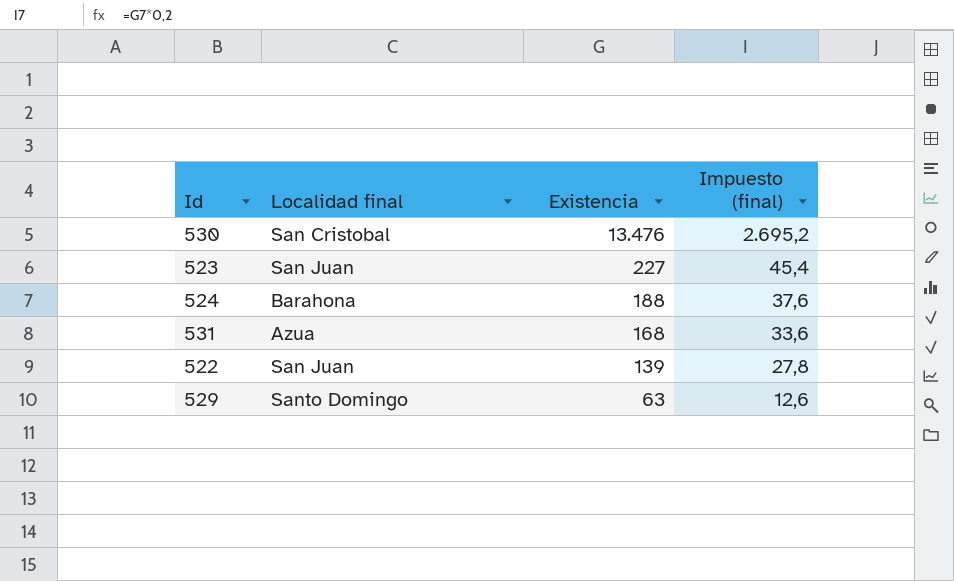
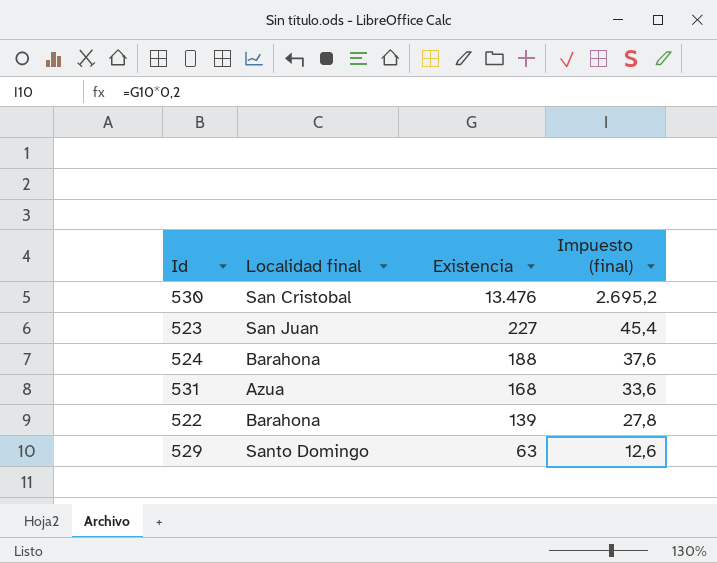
522 | Localidad final: San Juan -> Barahona

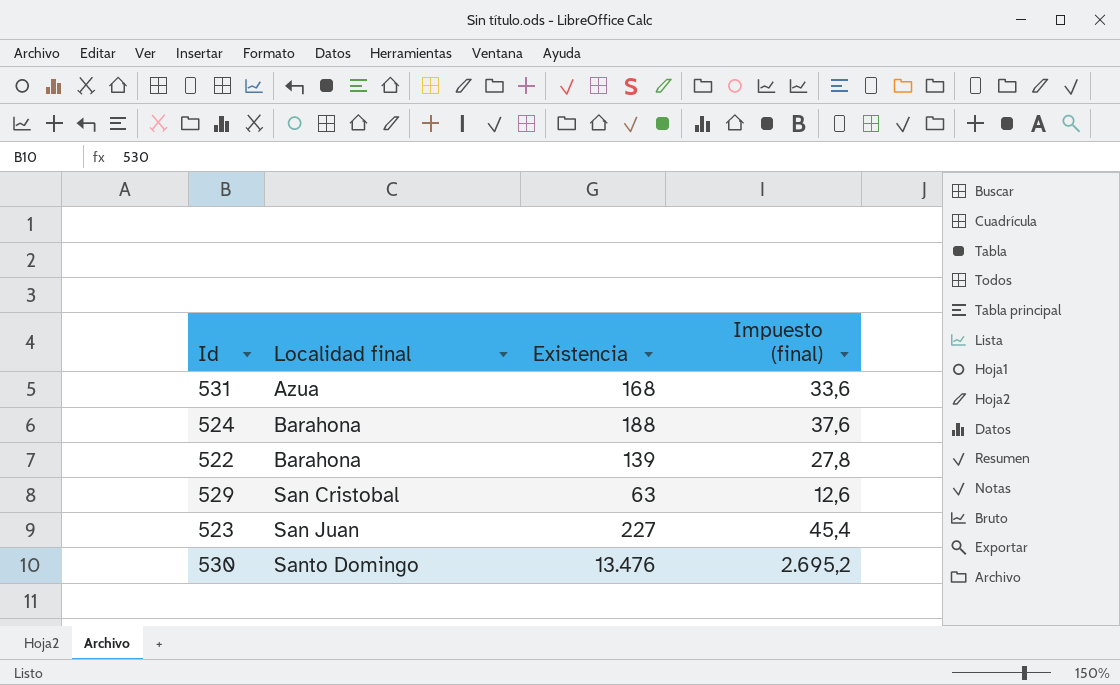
row order: Existencia descending -> Localidad final ascending
529 | Localidad final: Santo Domingo -> San Cristobal
530 | Localidad final: San Cristobal -> Santo Domingo

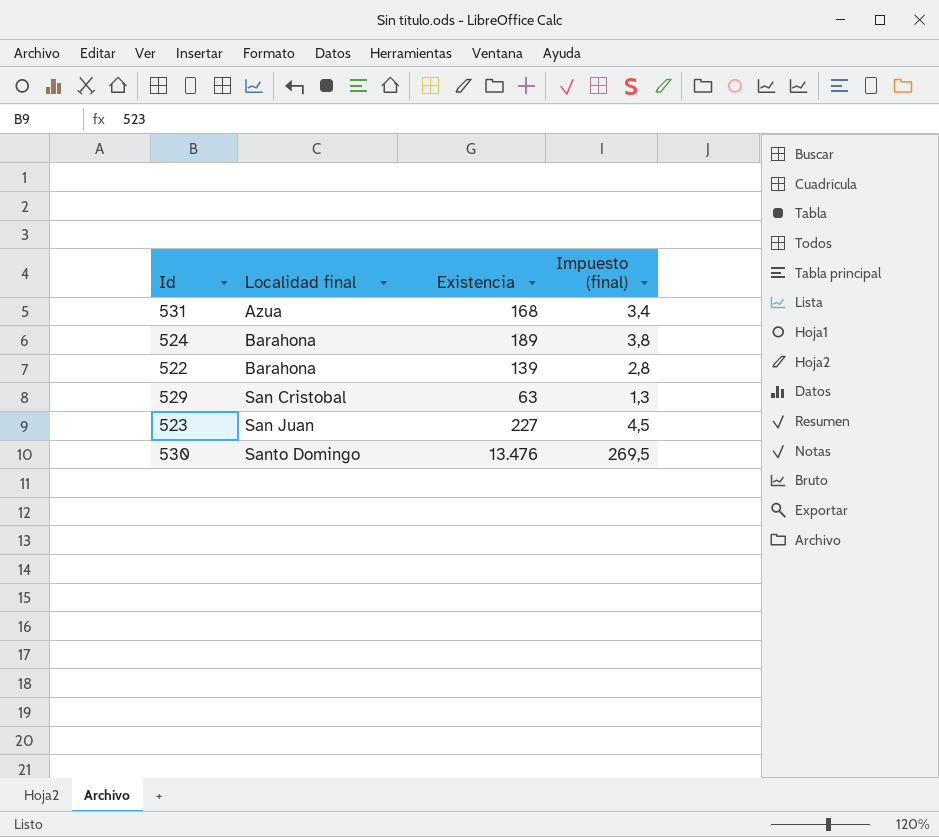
column Impuesto (final) | formula: [Existencia] * 0,2 -> [Existencia] * 0,02
524 | Existencia: 188 -> 189

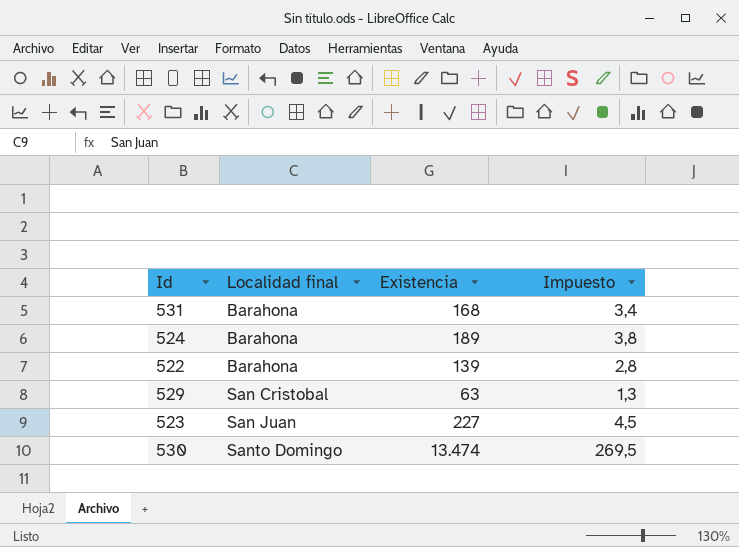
column name: Impuesto (final) -> Impuesto
531 | Localidad final: Azua -> Barahona
530 | Existencia: 13.476 -> 13.474

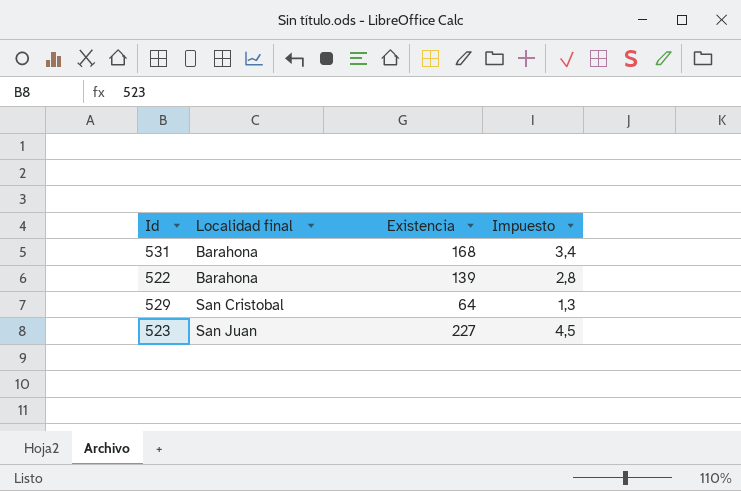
row 524: Barahona | 189 | 3,8 -> none
row 530: Santo Domingo | 13.474 | 269,5 -> none
529 | Existencia: 63 -> 64

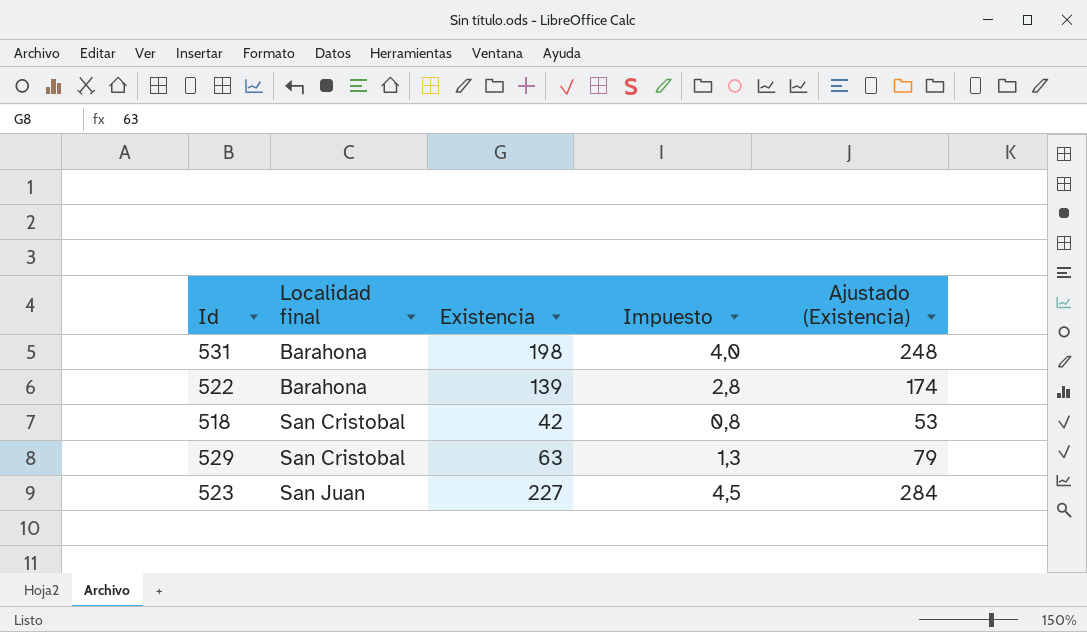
column Ajustado (Existencia) | formula: none -> [Existencia] * 1,25
531 | Existencia: 168 -> 198
531 | Impuesto: 3,4 -> 4,0
row 518: none -> San Cristobal | 42 | 0,8 | 53
529 | Existencia: 64 -> 63

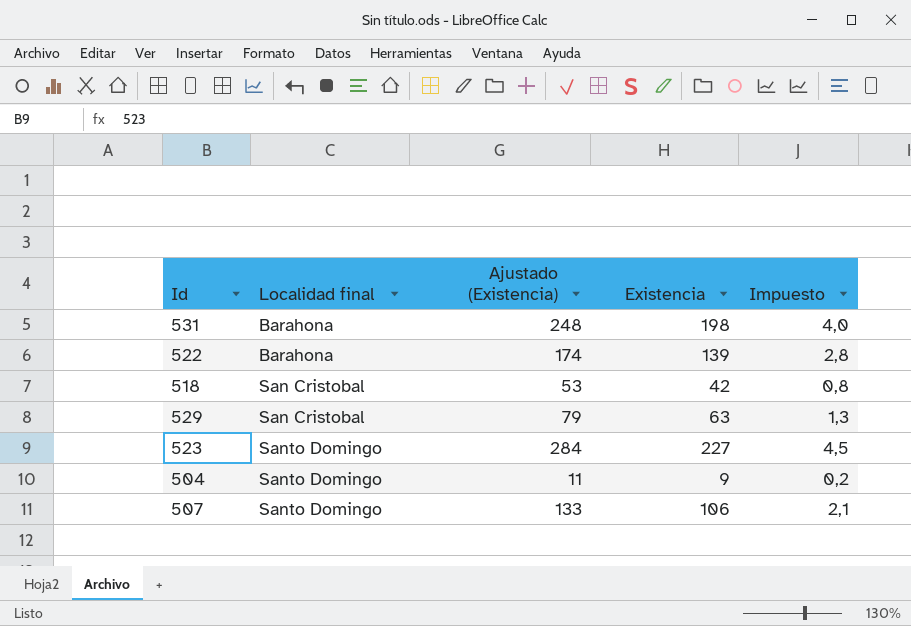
column Ajustado (Existencia) | position: 5 -> 3
523 | Localidad final: San Juan -> Santo Domingo
row 504: none -> Santo Domingo | 11 | 9 | 0,2
row 507: none -> Santo Domingo | 133 | 106 | 2,1

